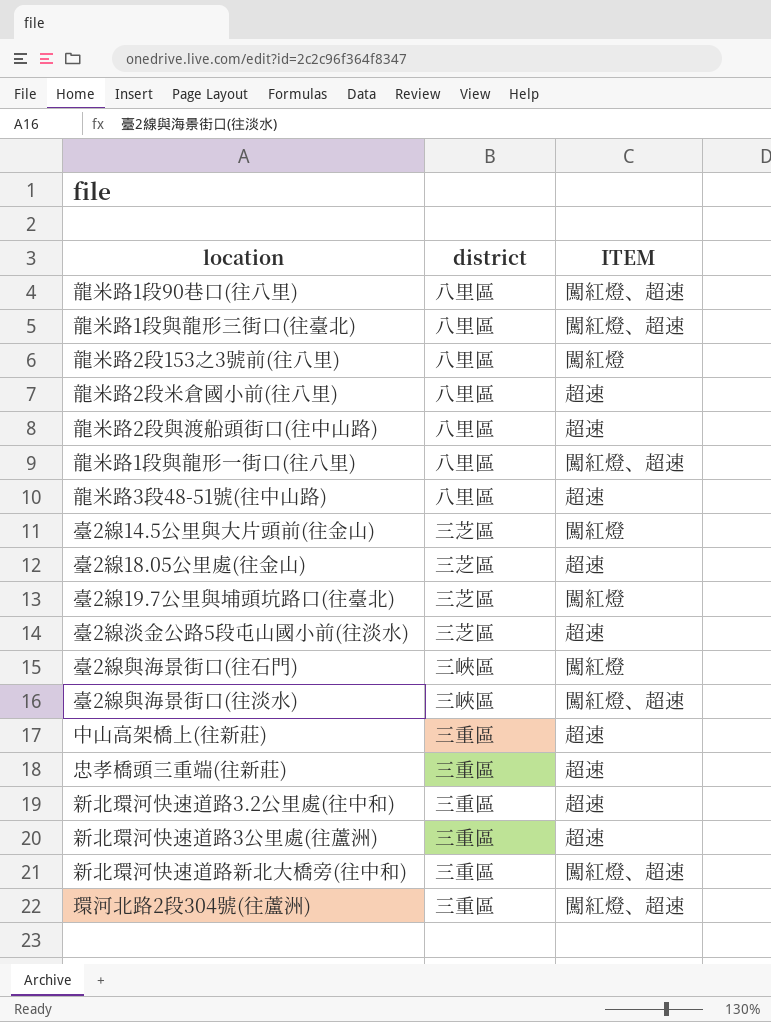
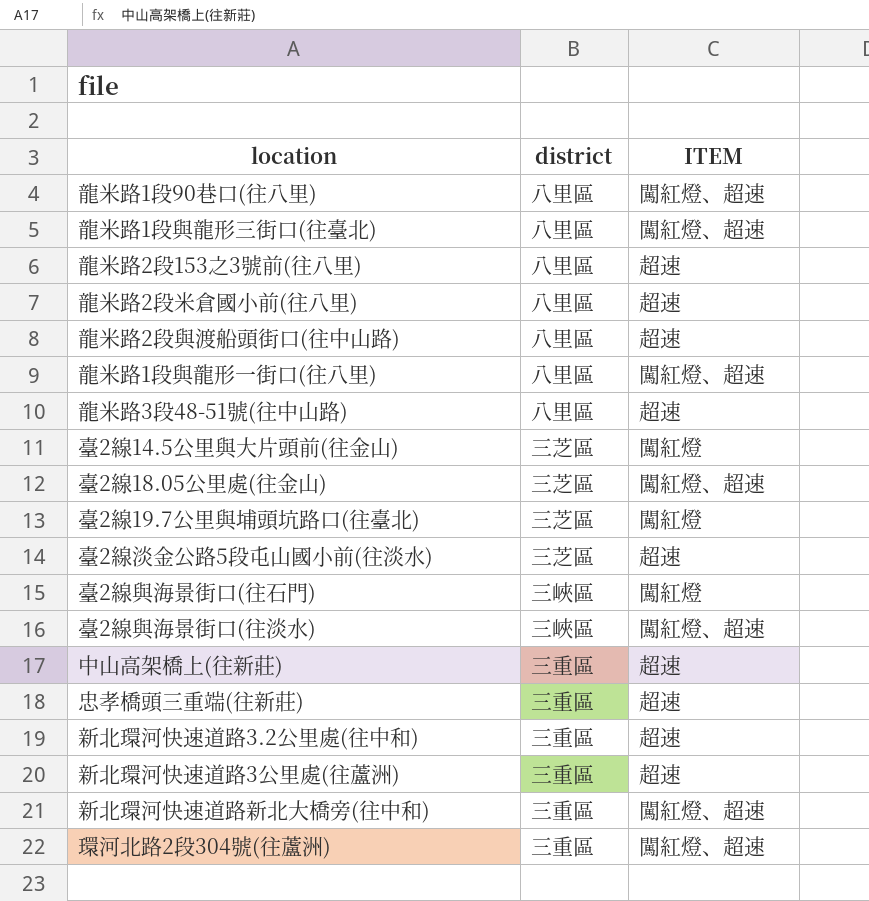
龍米路2段153之3號前(往八里) | ITEM: 闖紅燈 -> 超速
臺2線18.05公里處(往金山) | ITEM: 超速 -> 闖紅燈、超速

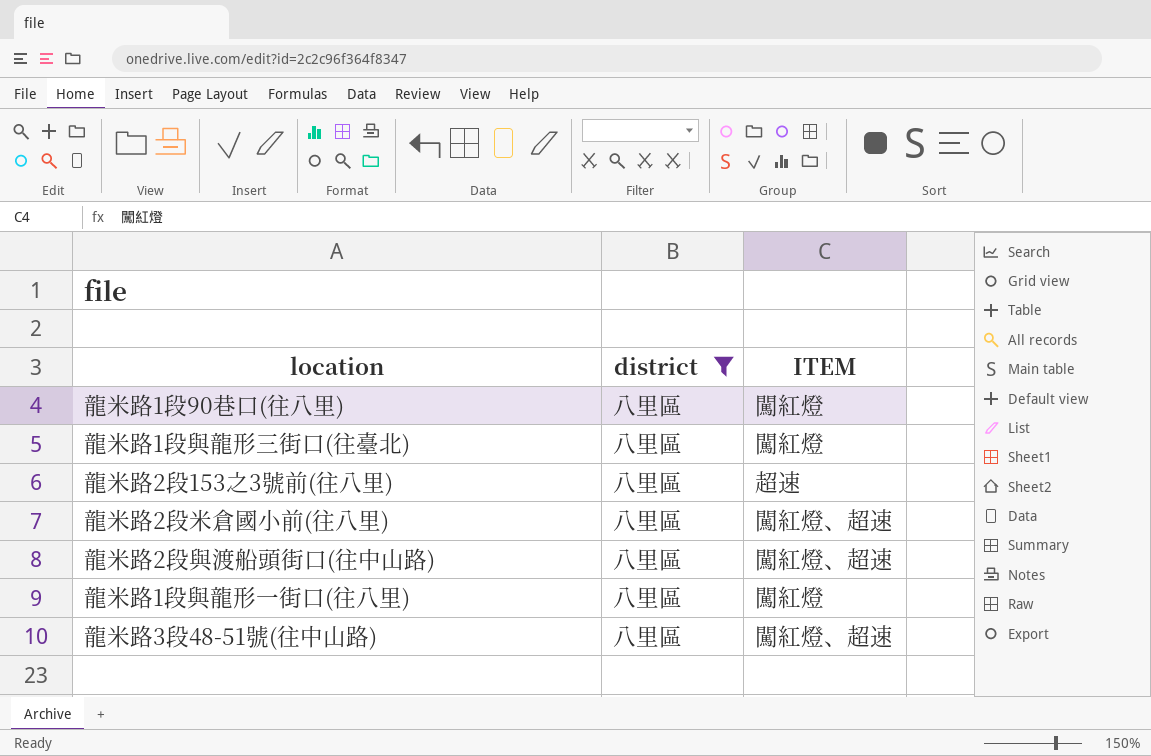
filter: none -> district = 八里區
龍米路1段90巷口(往八里) | ITEM: 闖紅燈、超速 -> 闖紅燈
龍米路1段與龍形三街口(往臺北) | ITEM: 闖紅燈、超速 -> 闖紅燈
龍米路2段米倉國小前(往八里) | ITEM: 超速 -> 闖紅燈、超速
龍米路2段與渡船頭街口(往中山路) | ITEM: 超速 -> 闖紅燈、超速
龍米路1段與龍形一街口(往八里) | ITEM: 闖紅燈、超速 -> 闖紅燈
龍米路3段48-51號(往中山路) | ITEM: 超速 -> 闖紅燈、超速

